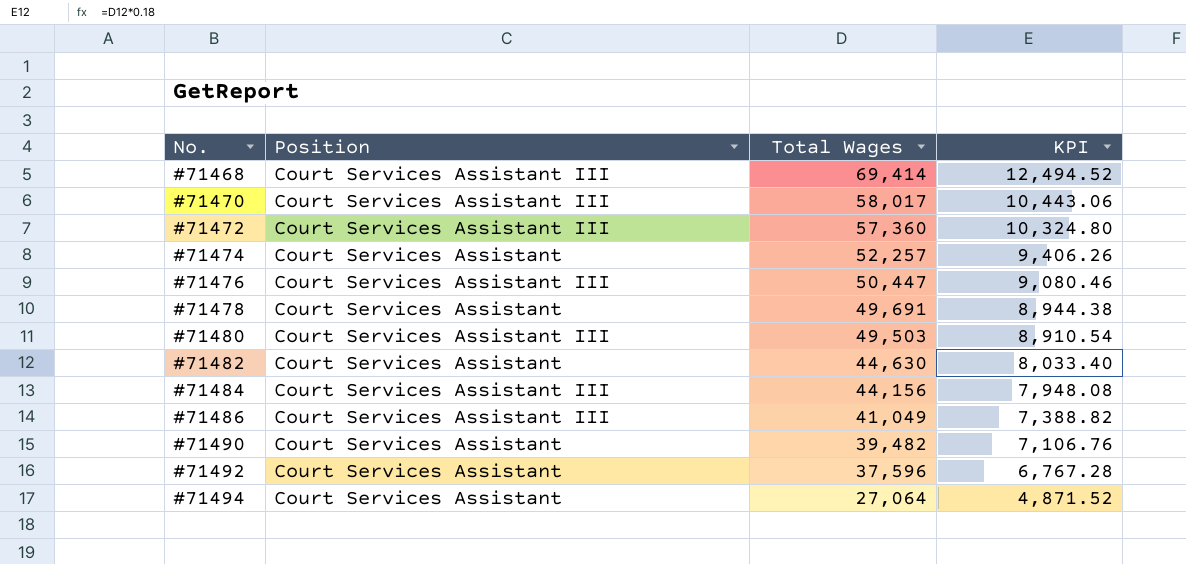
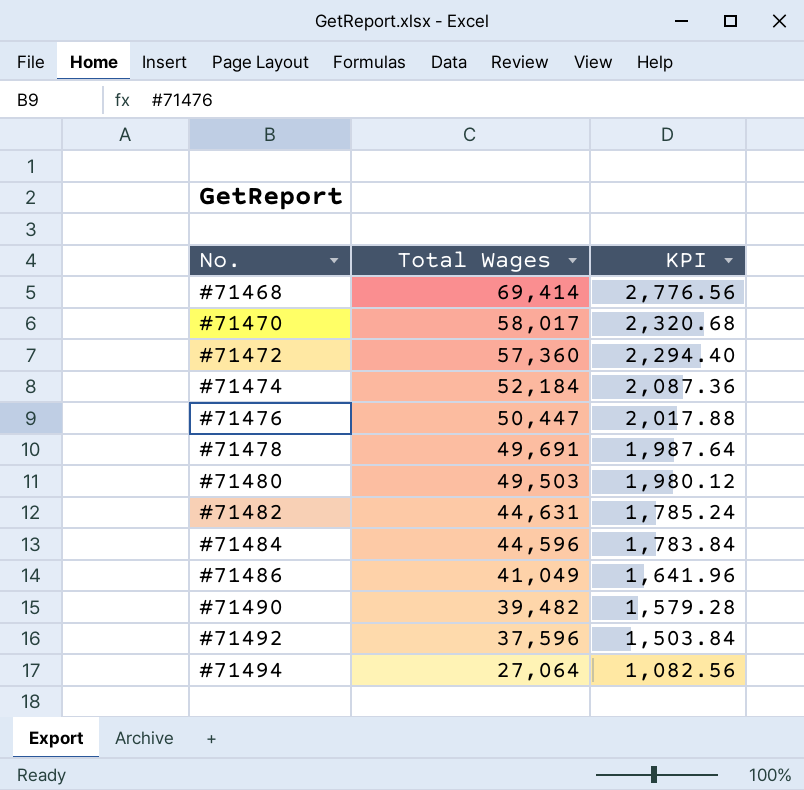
column Position | position: 2 -> none
column KPI | formula: [Total Wages] * 0.18 -> [Total Wages] * 0.04
#71474 | Total Wages: 52,257 -> 52,184
#71482 | Total Wages: 44,630 -> 44,631
#71484 | Total Wages: 44,156 -> 44,596

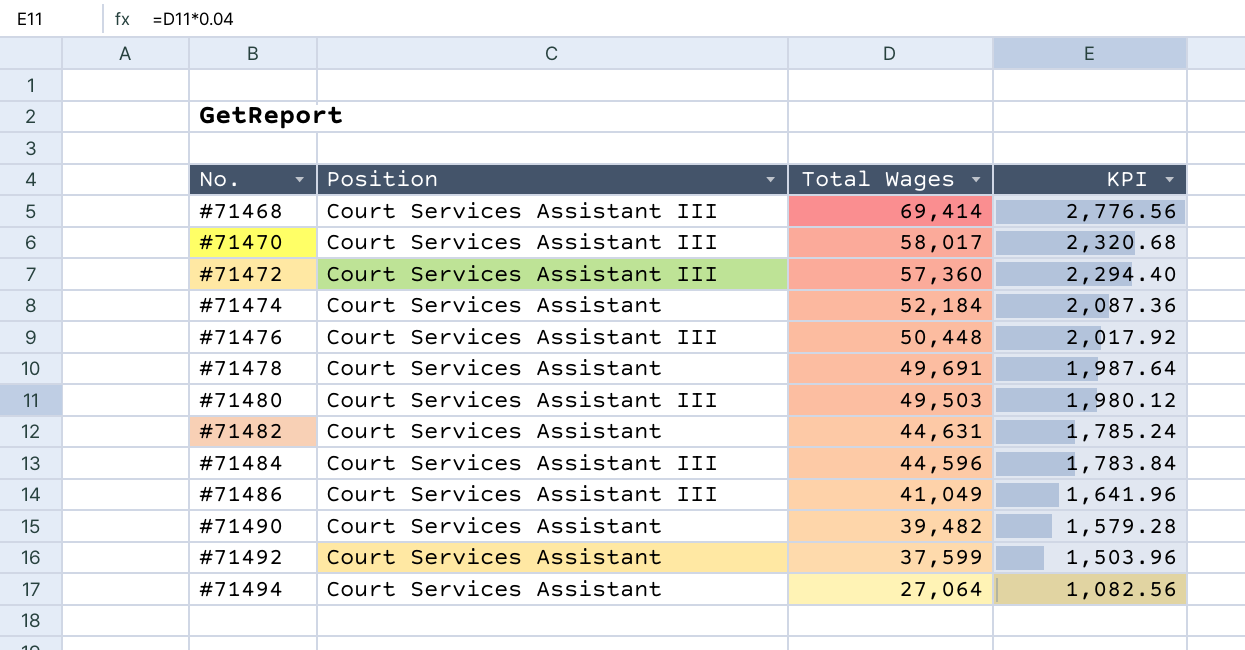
column Position | position: none -> 2
#71476 | Total Wages: 50,447 -> 50,448
#71476 | KPI: 2,017.88 -> 2,017.92
#71492 | Total Wages: 37,596 -> 37,599
#71492 | KPI: 1,503.84 -> 1,503.96

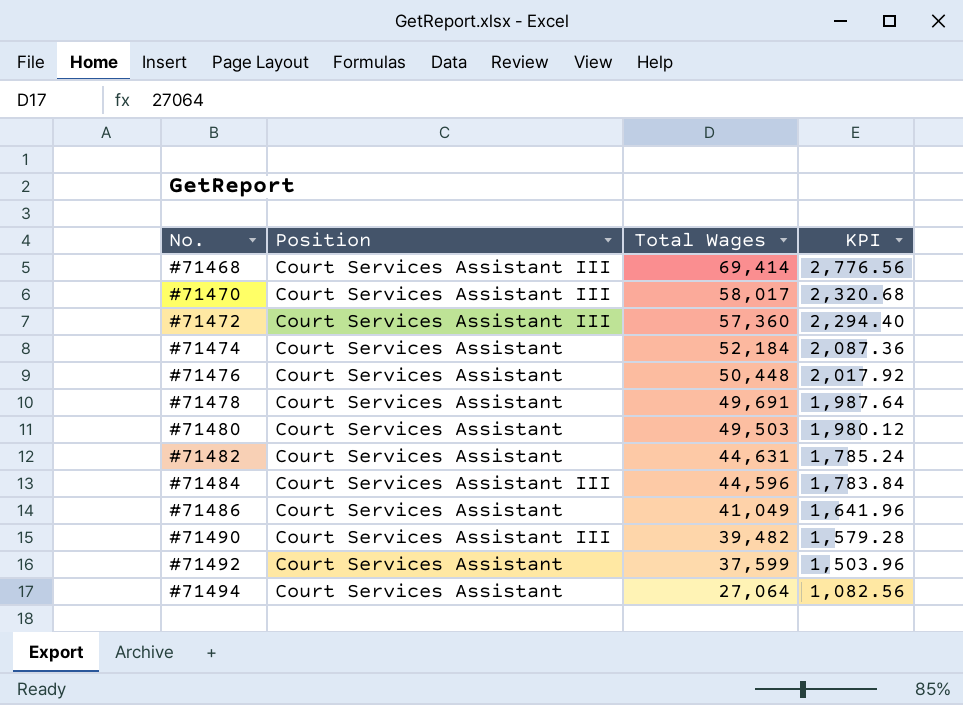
#71476 | Position: Court Services Assistant III -> Court Services Assistant
#71480 | Position: Court Services Assistant III -> Court Services Assistant
#71486 | Position: Court Services Assistant III -> Court Services Assistant
#71490 | Position: Court Services Assistant -> Court Services Assistant III

